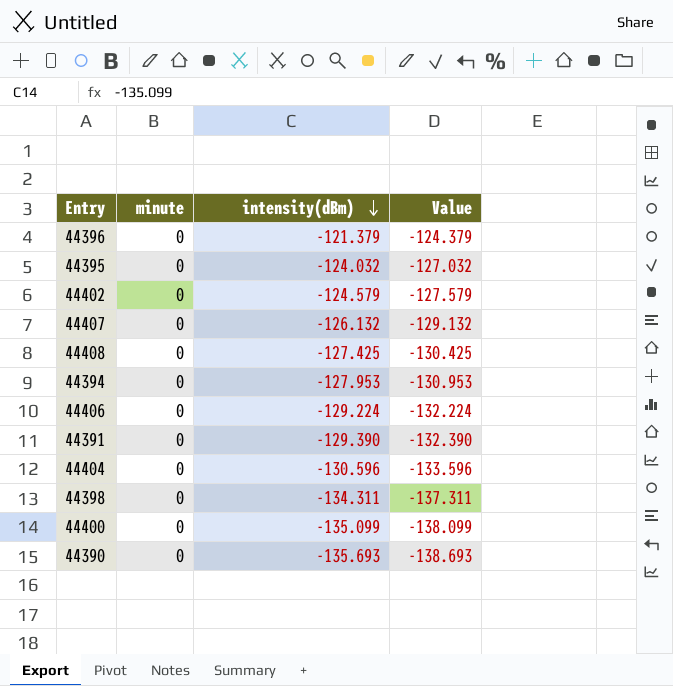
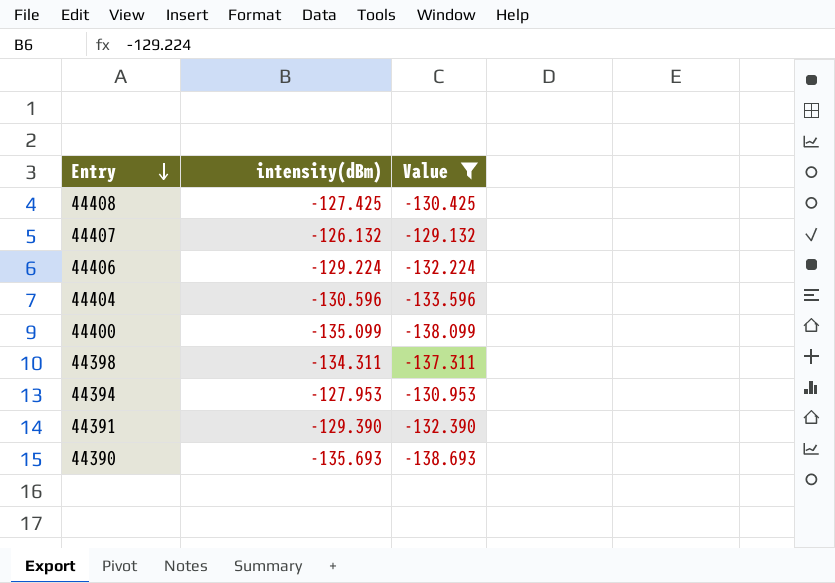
filter: none -> Value <= -129.132
row order: intensity(dBm) descending -> Entry descending
column minute | position: 2 -> none

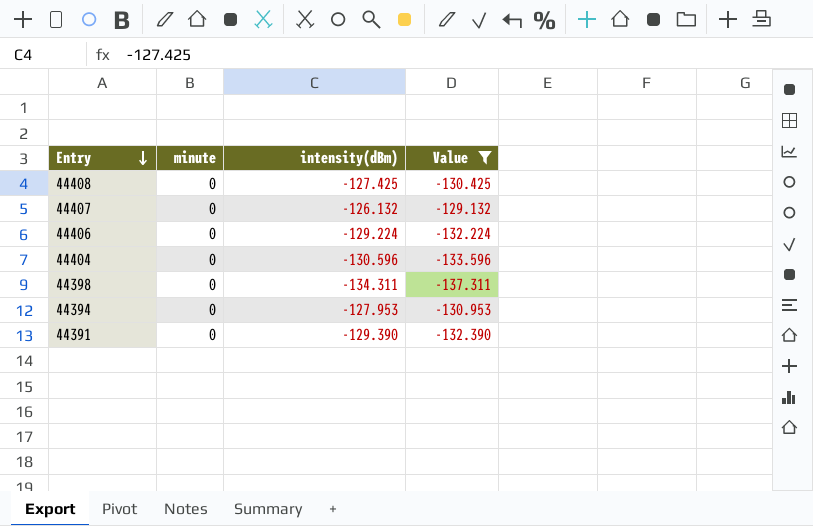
column minute | position: none -> 2
row 44400: -135.099 | -138.099 -> none
row 44390: -135.693 | -138.693 -> none

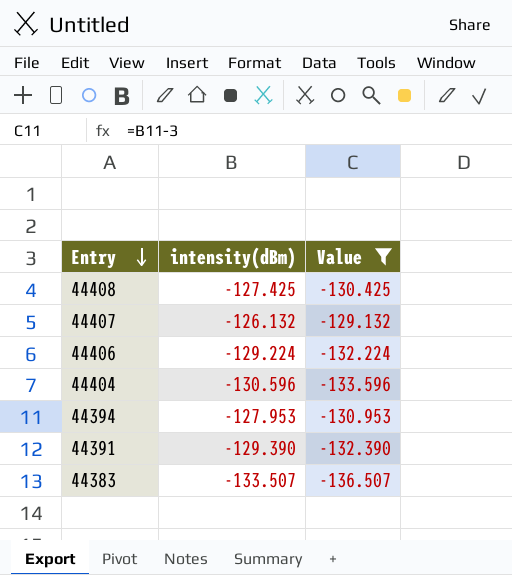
column minute | position: 2 -> none
row 44398: 0 | -134.311 | -137.311 -> none
row 44383: none -> -133.507 | -136.507

